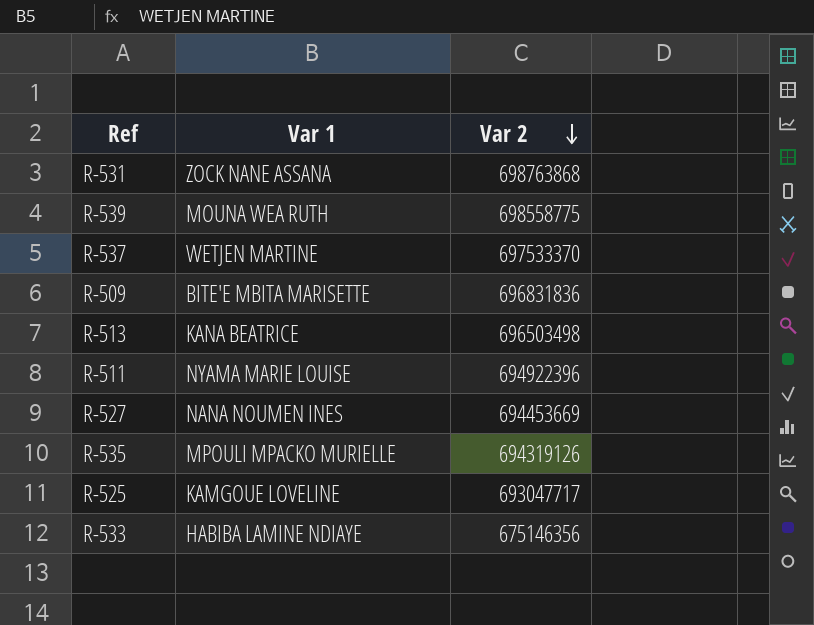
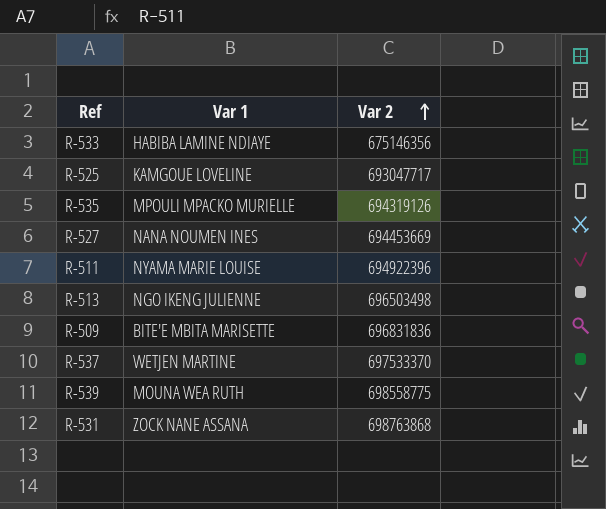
row order: Var 2 descending -> Var 2 ascending
R-513 | Var 1: KANA BEATRICE -> NGO IKENG JULIENNE

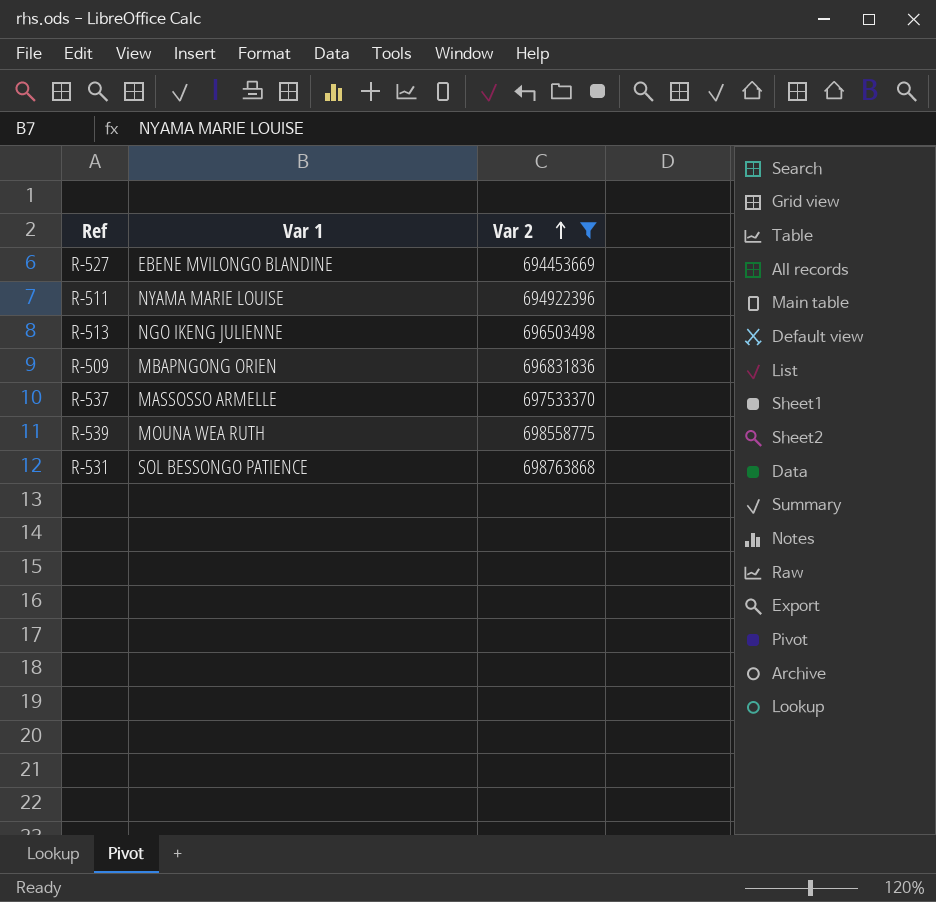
filter: none -> Var 2 >= 694453669
R-527 | Var 1: NANA NOUMEN INES -> EBENE MVILONGO BLANDINE
R-509 | Var 1: BITE'E MBITA MARISETTE -> MBAPNGONG ORIEN
R-537 | Var 1: WETJEN MARTINE -> MASSOSSO ARMELLE
R-531 | Var 1: ZOCK NANE ASSANA -> SOL BESSONGO PATIENCE

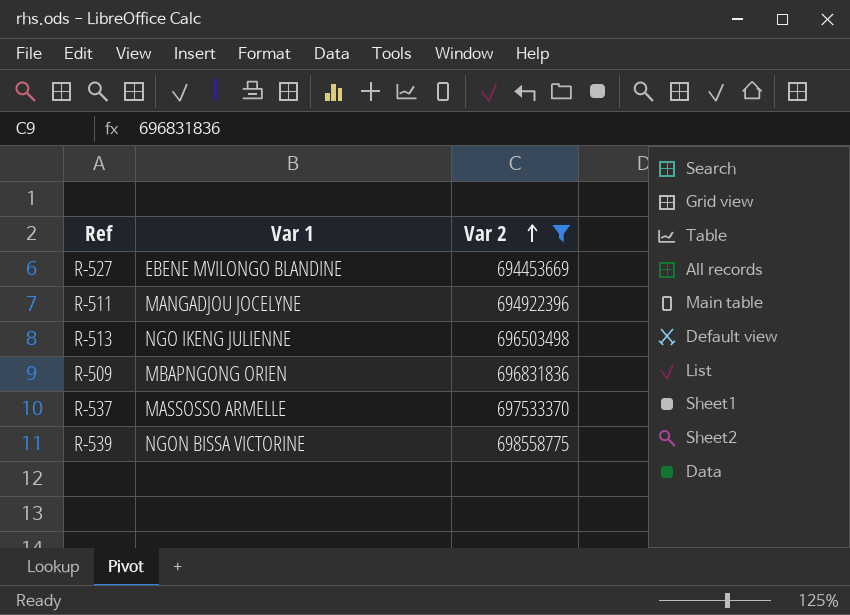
row R-531: SOL BESSONGO PATIENCE | 698763868 -> none
R-511 | Var 1: NYAMA MARIE LOUISE -> MANGADJOU JOCELYNE
R-539 | Var 1: MOUNA WEA RUTH -> NGON BISSA VICTORINE

